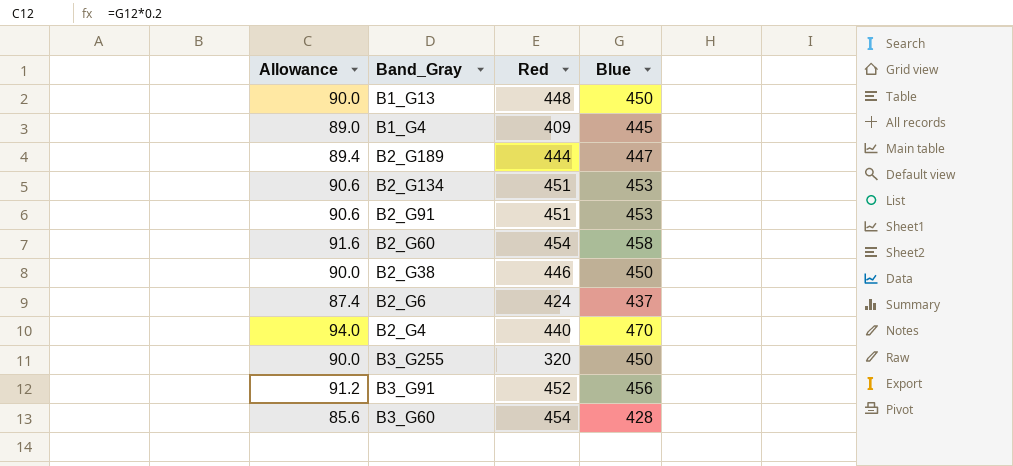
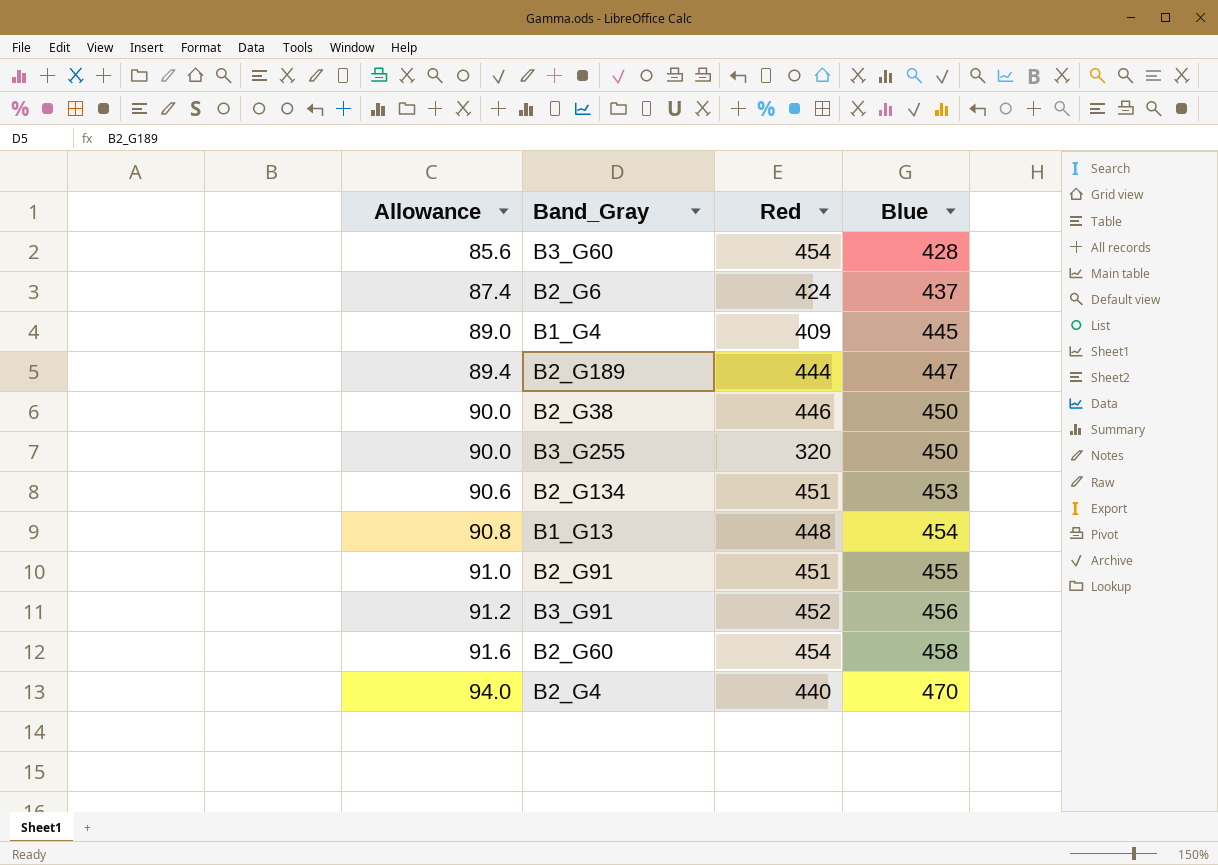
row order: none -> Allowance ascending
B1_G13 | Allowance: 90.0 -> 90.8
B1_G13 | Blue: 450 -> 454
B2_G91 | Allowance: 90.6 -> 91.0
B2_G91 | Blue: 453 -> 455

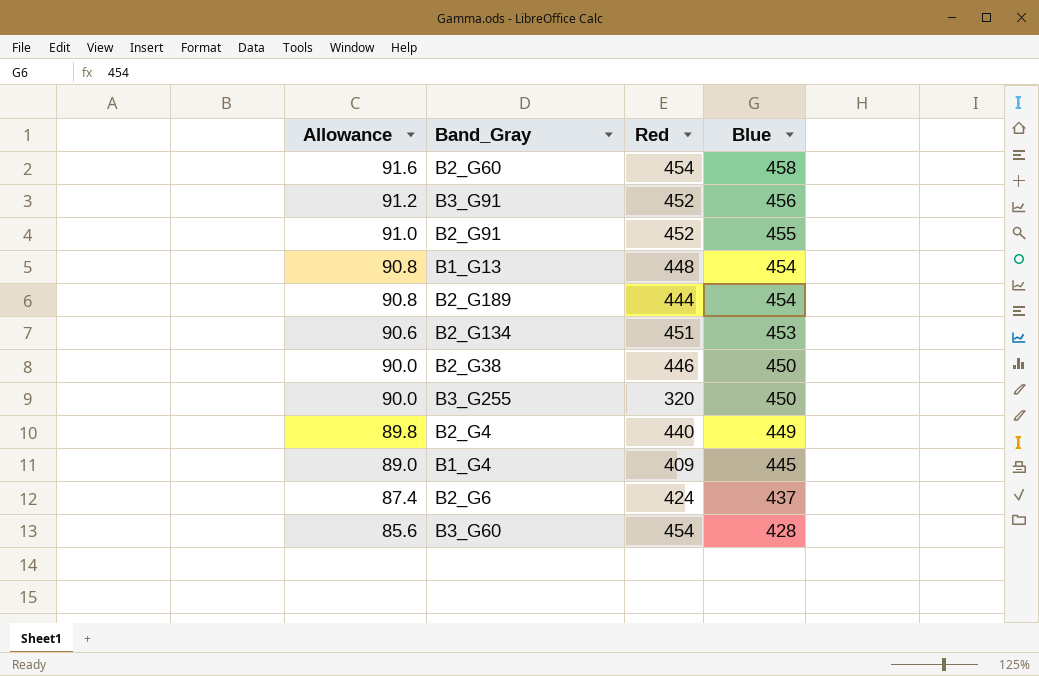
row order: Allowance ascending -> Allowance descending
B2_G91 | Red: 451 -> 452
B2_G189 | Allowance: 89.4 -> 90.8
B2_G189 | Blue: 447 -> 454
B2_G4 | Allowance: 94.0 -> 89.8
B2_G4 | Blue: 470 -> 449

